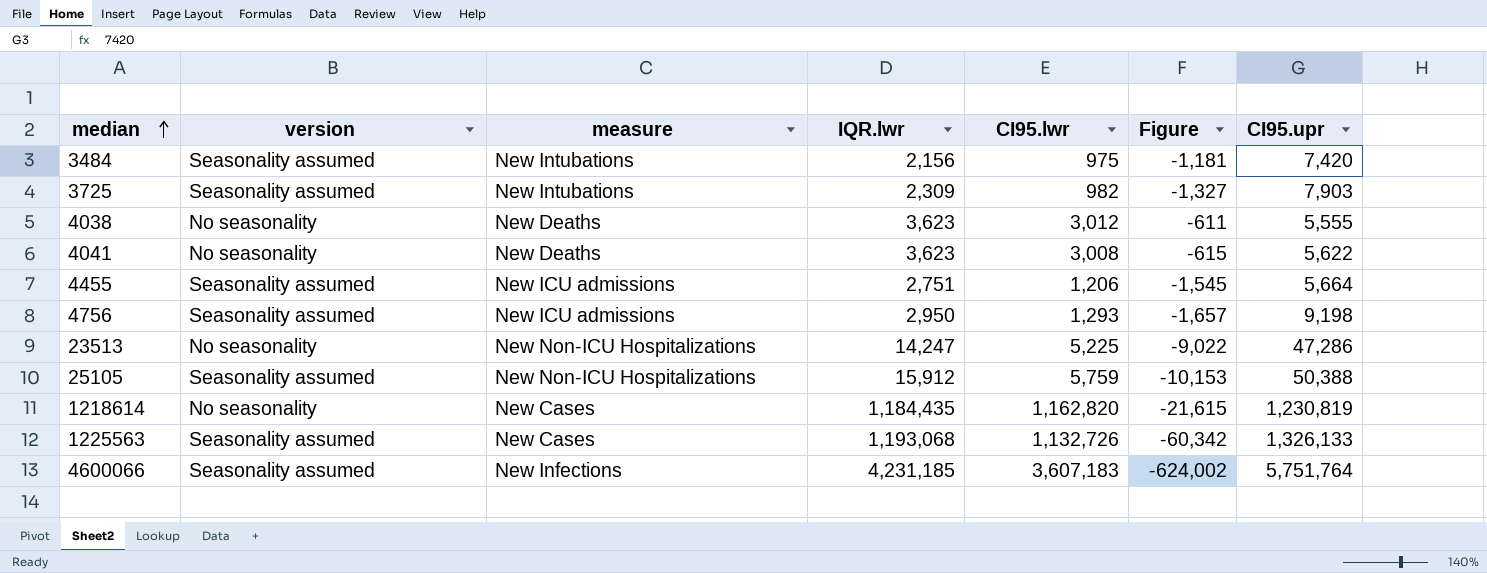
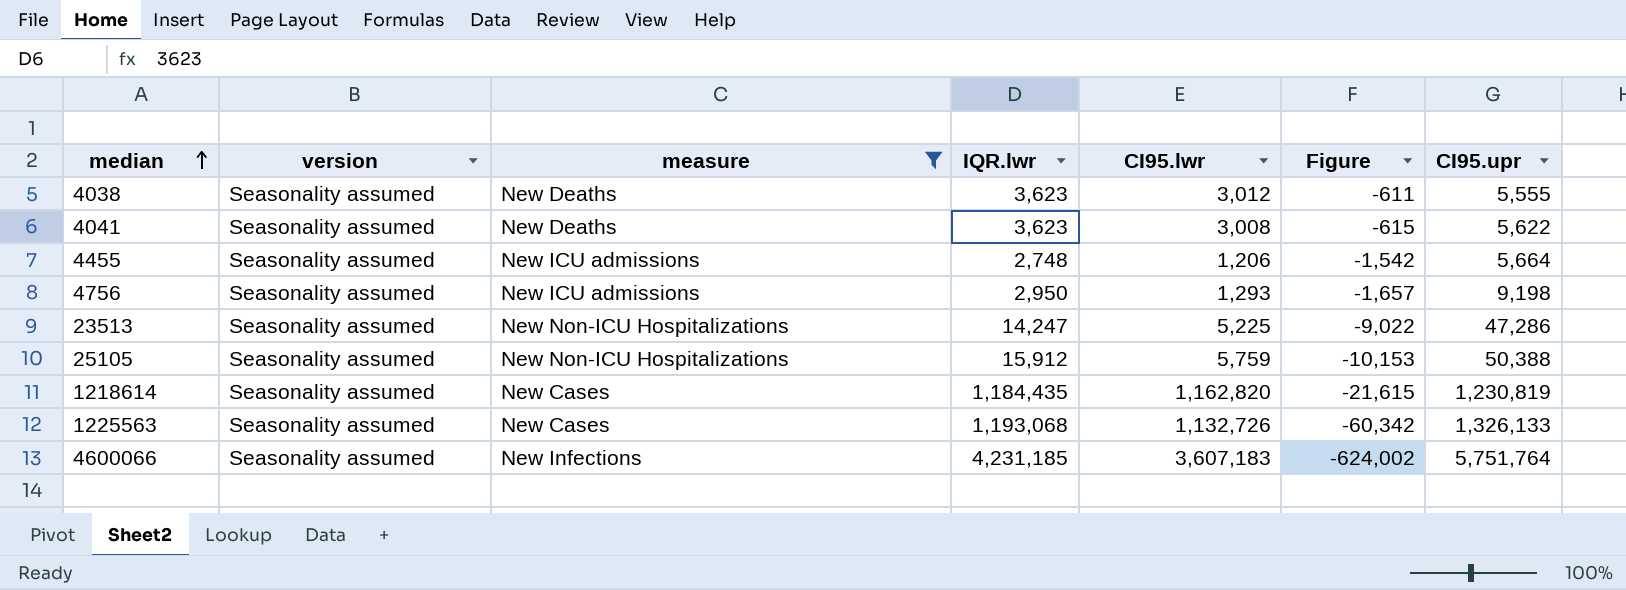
filter: none -> measure != New Intubations
4038 | version: No seasonality -> Seasonality assumed
4041 | version: No seasonality -> Seasonality assumed
4455 | IQR.lwr: 2,751 -> 2,748
4455 | Figure: -1,545 -> -1,542
23513 | version: No seasonality -> Seasonality assumed
1218614 | version: No seasonality -> Seasonality assumed

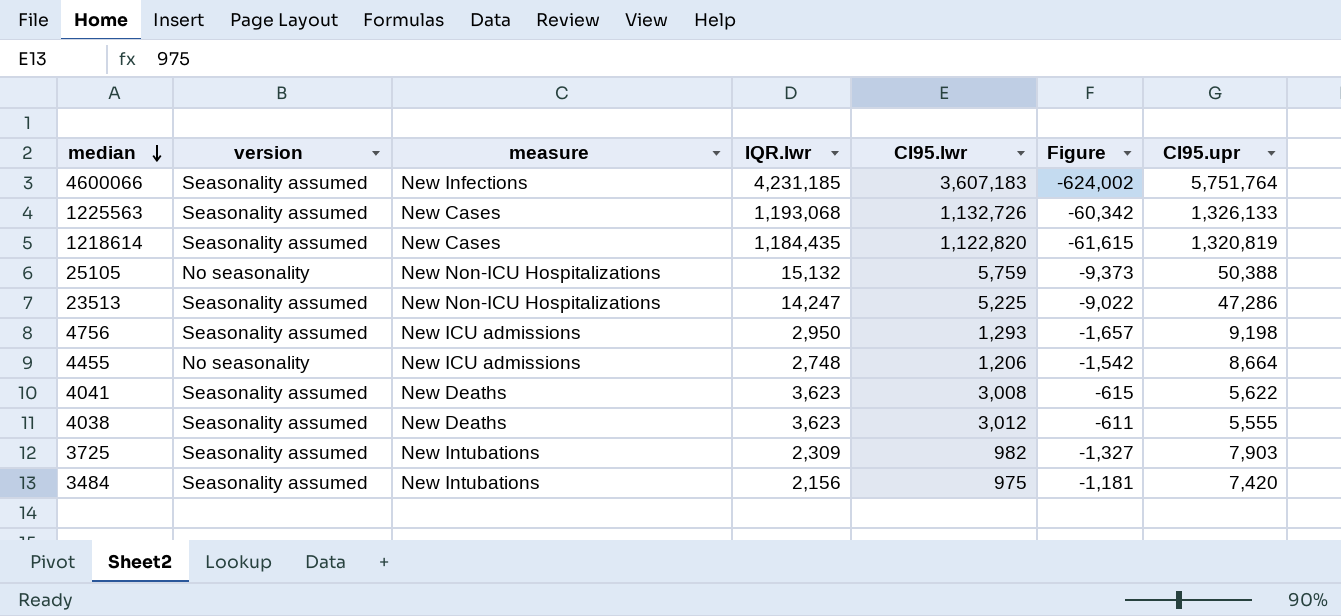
filter: measure != New Intubations -> none
row order: median ascending -> median descending
1218614 | CI95.lwr: 1,162,820 -> 1,122,820
1218614 | Figure: -21,615 -> -61,615
1218614 | CI95.upr: 1,230,819 -> 1,320,819
25105 | version: Seasonality assumed -> No seasonality
25105 | IQR.lwr: 15,912 -> 15,132
25105 | Figure: -10,153 -> -9,373
4455 | version: Seasonality assumed -> No seasonality
4455 | CI95.upr: 5,664 -> 8,664

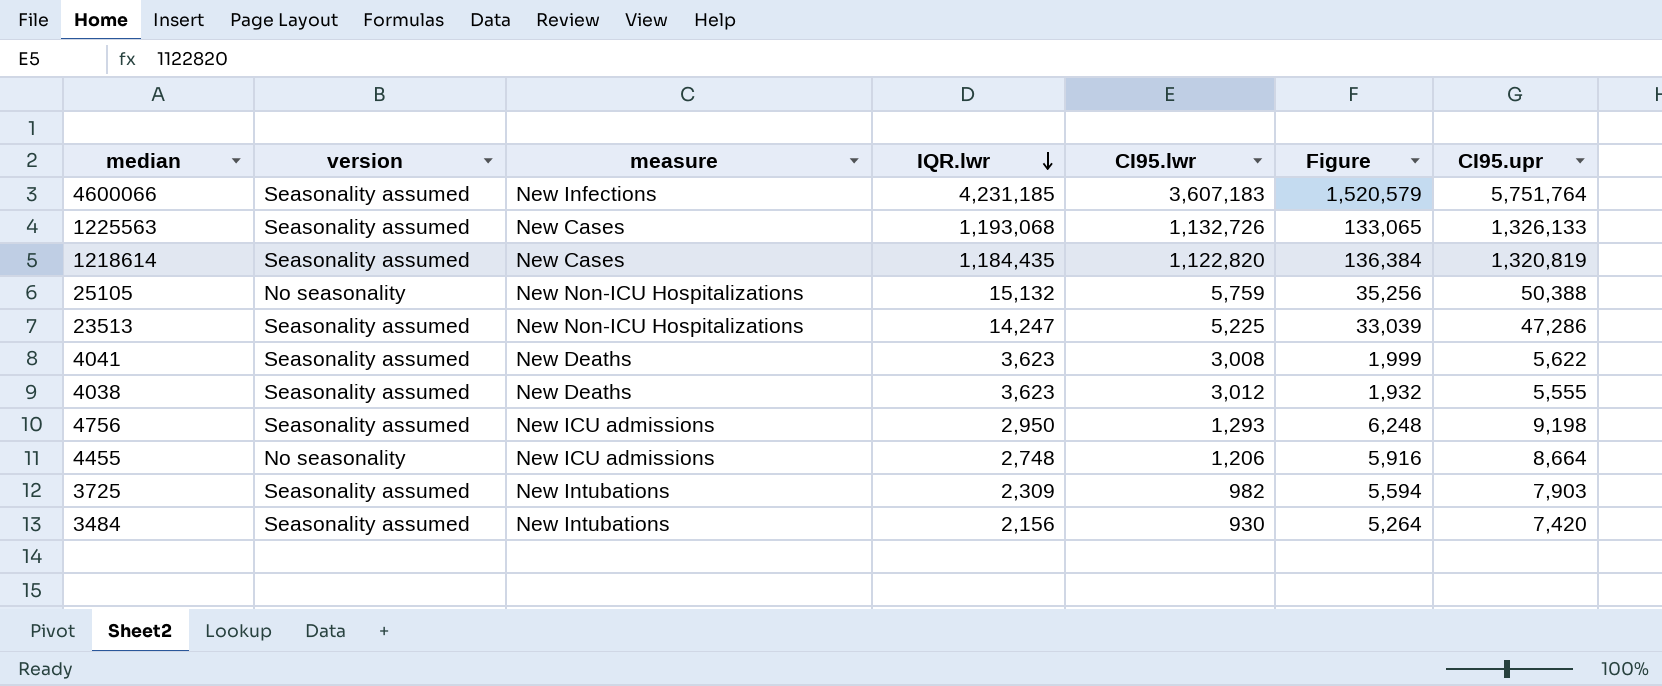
row order: median descending -> IQR.lwr descending
column Figure | formula: [CI95.lwr] - [IQR.lwr] -> [CI95.upr] - [IQR.lwr]
3484 | CI95.lwr: 975 -> 930

